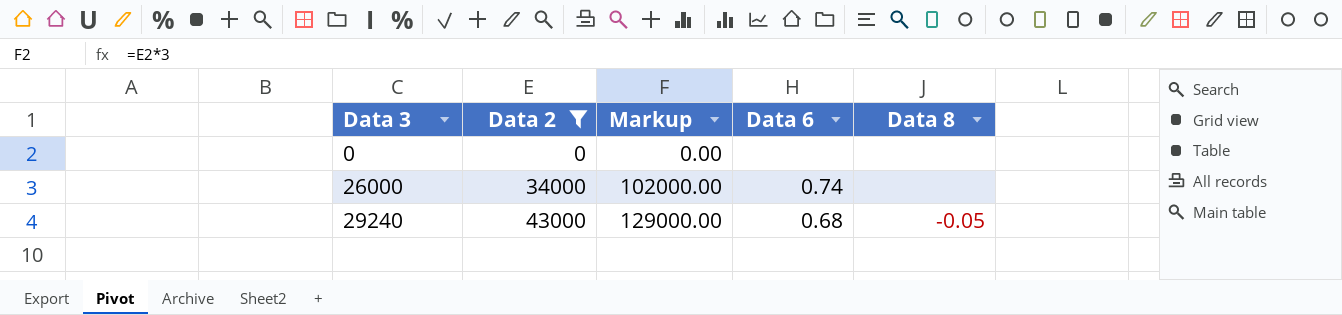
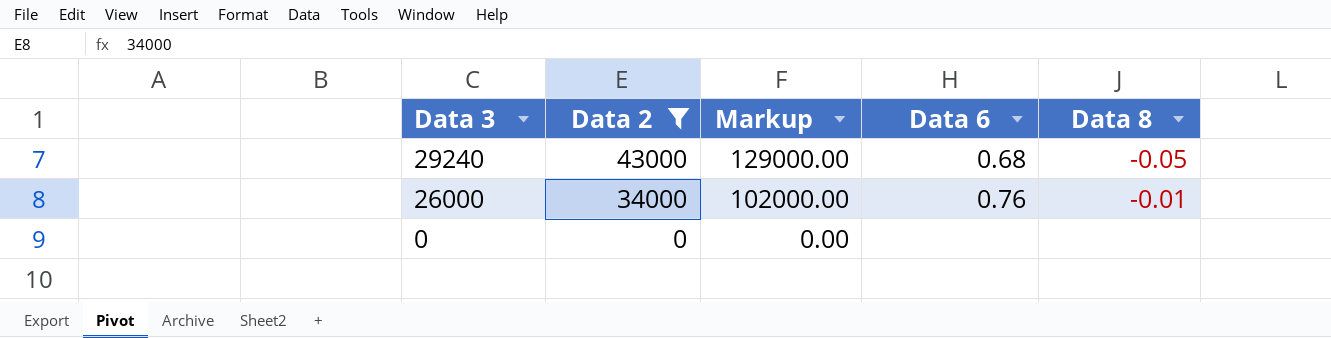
row order: Data 3 ascending -> Data 3 descending
26000 | Data 6: 0.74 -> 0.76
26000 | Data 8: none -> -0.01

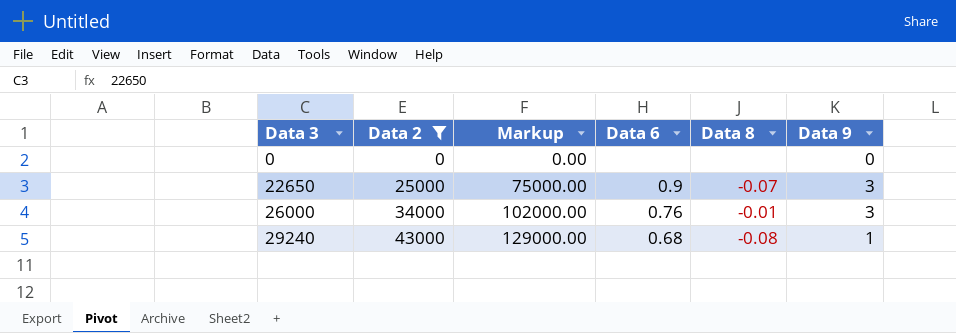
row order: Data 3 descending -> Data 3 ascending
column Data 9 | position: none -> 6
row 22650: none -> 25000 | 75000.00 | 0.9 | -0.07 | 3
29240 | Data 8: -0.05 -> -0.08

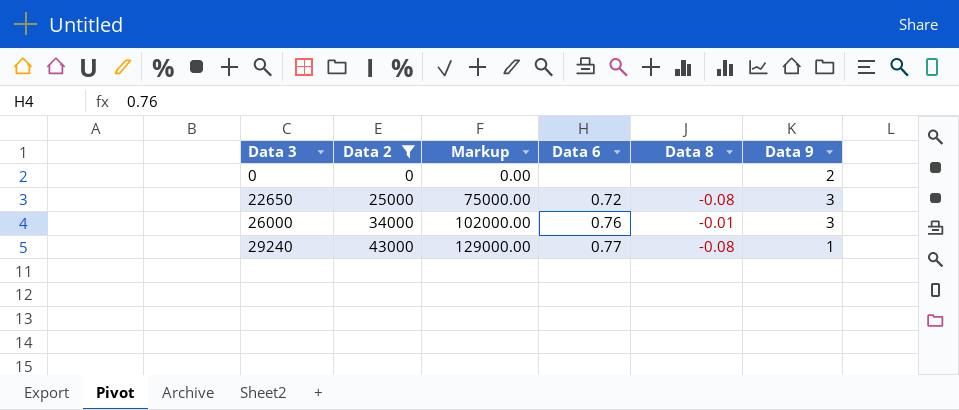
0 | Data 9: 0 -> 2
22650 | Data 6: 0.9 -> 0.72
22650 | Data 8: -0.07 -> -0.08
29240 | Data 6: 0.68 -> 0.77

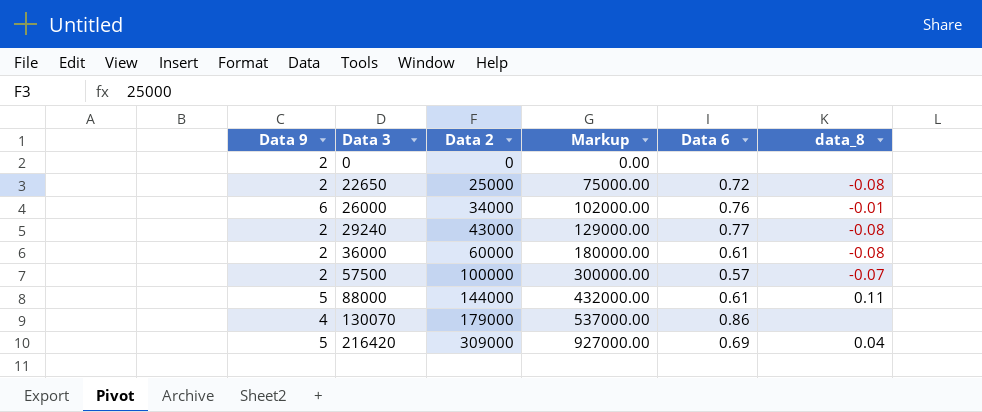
filter: Data 2 <= 43000 -> none
column Data 9 | position: 6 -> 1
column name: Data 8 -> data_8
22650 | Data 9: 3 -> 2
26000 | Data 9: 3 -> 6
29240 | Data 9: 1 -> 2

